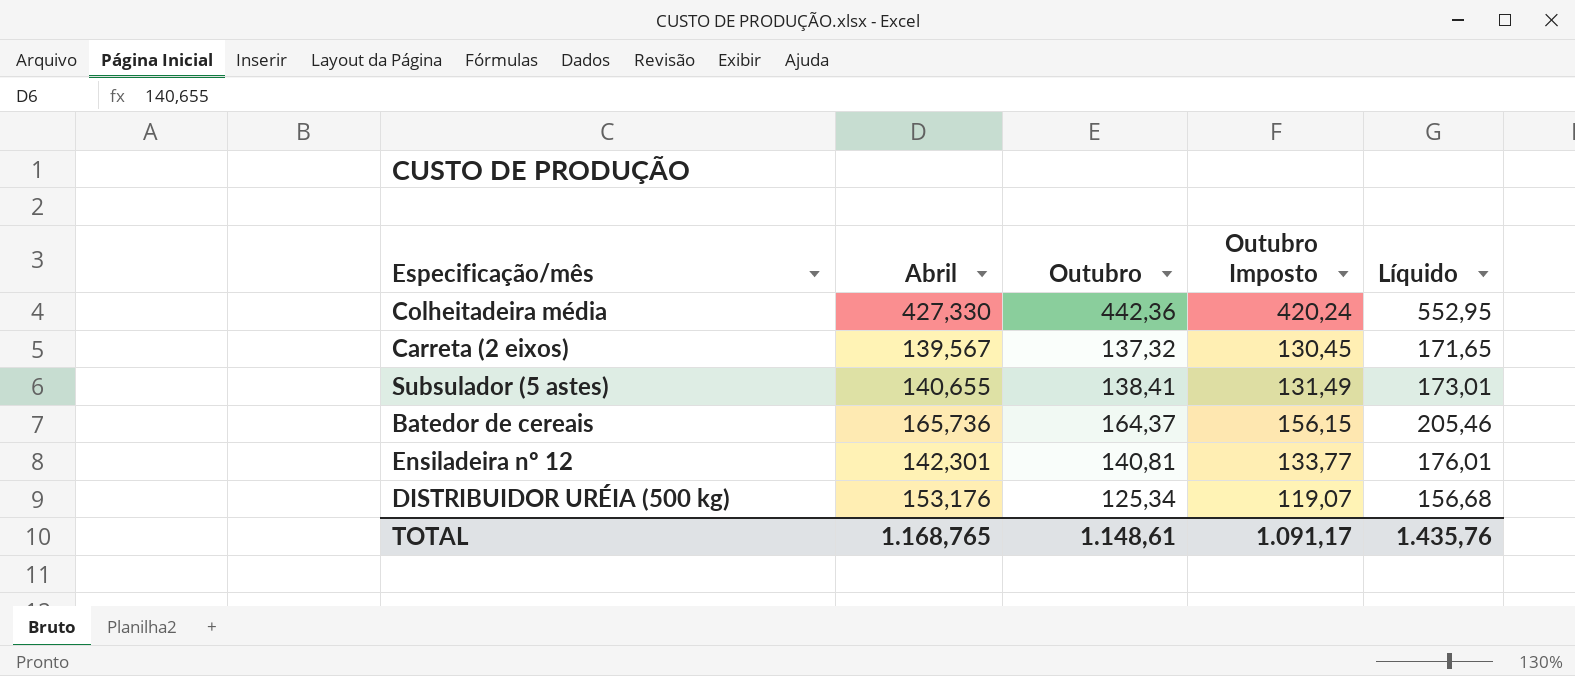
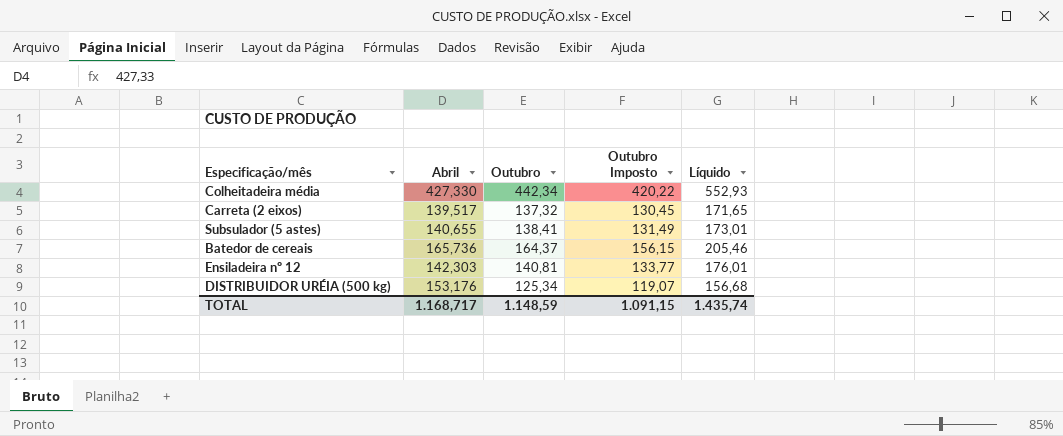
Colheitadeira média | Outubro: 442,36 -> 442,34
Colheitadeira média | Outubro Imposto: 420,24 -> 420,22
Colheitadeira média | Líquido: 552,95 -> 552,93
Carreta (2 eixos) | Abril: 139,567 -> 139,517
Ensiladeira nº 12 | Abril: 142,301 -> 142,303
TOTAL | Abril: 1.168,765 -> 1.168,717
TOTAL | Outubro: 1.148,61 -> 1.148,59
TOTAL | Outubro Imposto: 1.091,17 -> 1.091,15
TOTAL | Líquido: 1.435,76 -> 1.435,74

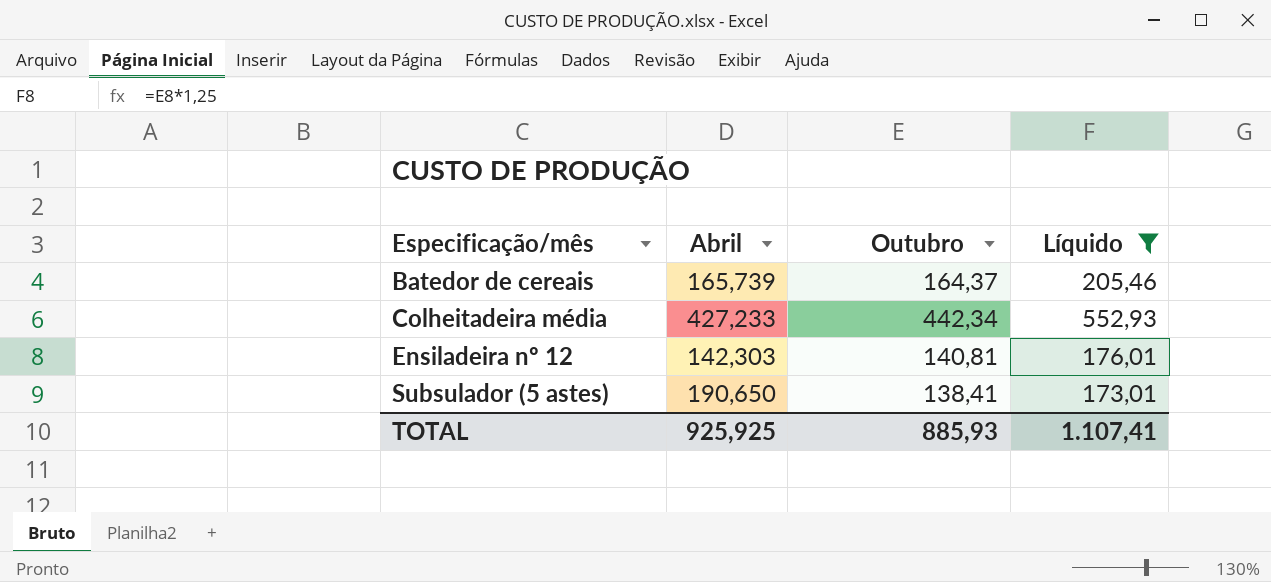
filter: none -> Líquido >= 173,01
row order: none -> Especificação/mês ascending
column Outubro Imposto | formula: [Outubro] * 0,95 -> none
Batedor de cereais | Abril: 165,736 -> 165,739
Colheitadeira média | Abril: 427,330 -> 427,233
Subsulador (5 astes) | Abril: 140,655 -> 190,650
TOTAL | Abril: 1.168,717 -> 925,925
TOTAL | Outubro: 1.148,59 -> 885,93
TOTAL | Líquido: 1.435,74 -> 1.107,41

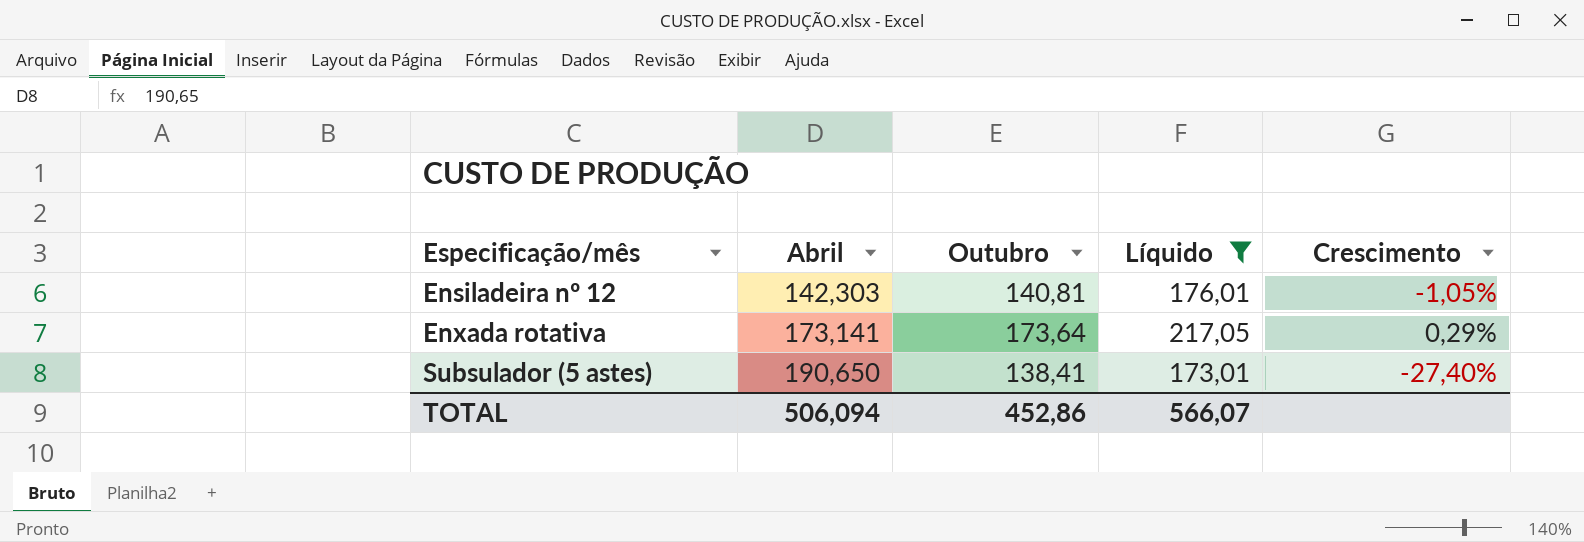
column Crescimento | formula: none -> ([Outubro] - [Abril]) / [Abril]
row Batedor de cereais: 165,739 | 164,37 | 205,46 -> none
row Colheitadeira média: 427,233 | 442,34 | 552,93 -> none
row Enxada rotativa: none -> 173,141 | 173,64 | 217,05 | 0,29%
TOTAL | Abril: 925,925 -> 506,094
TOTAL | Outubro: 885,93 -> 452,86
TOTAL | Líquido: 1.107,41 -> 566,07

